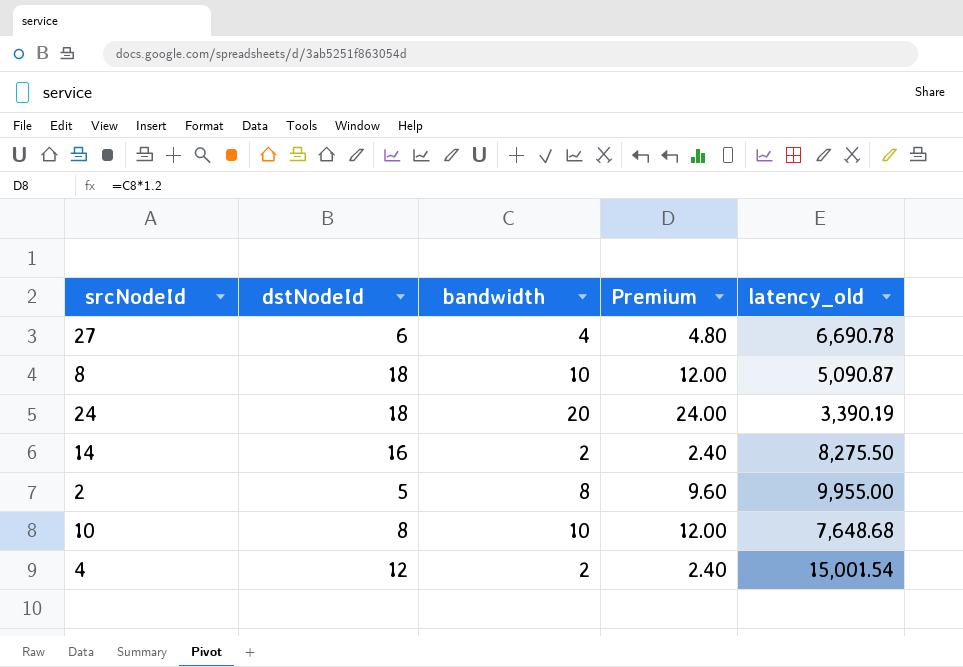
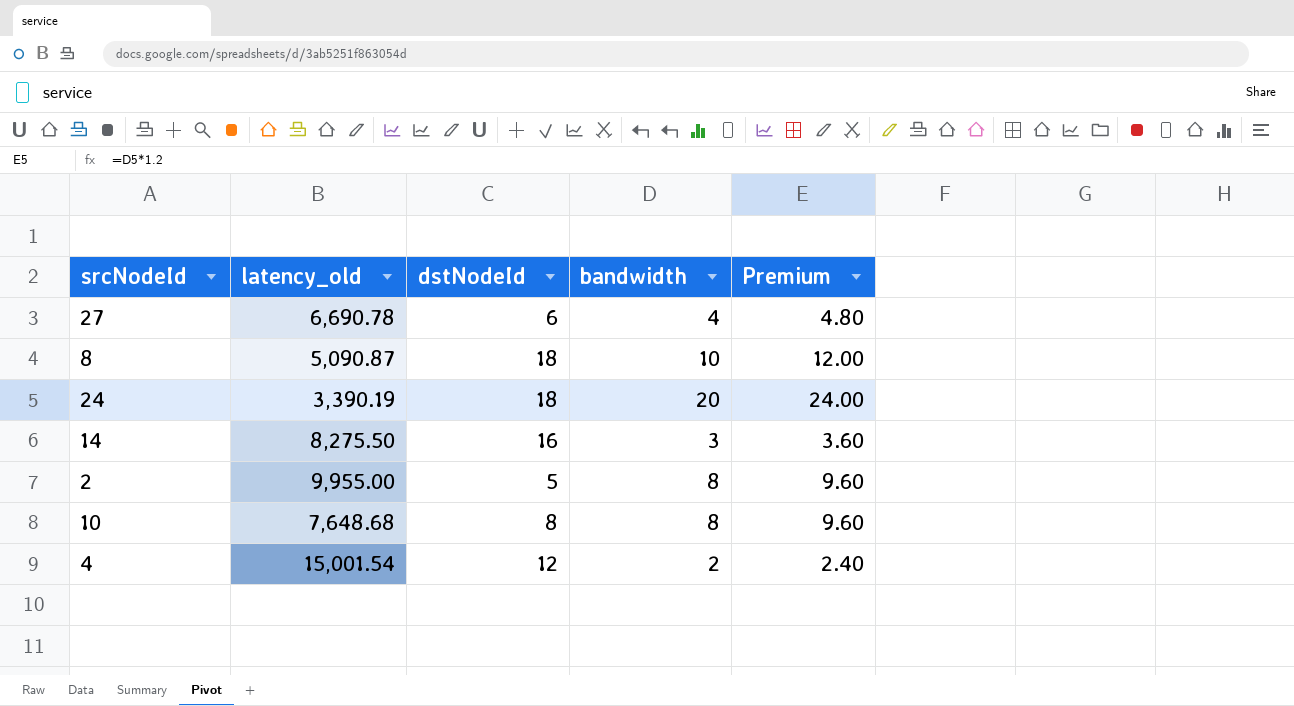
column latency_old | position: 5 -> 2
14 | bandwidth: 2 -> 3
14 | Premium: 2.40 -> 3.60
10 | bandwidth: 10 -> 8
10 | Premium: 12.00 -> 9.60

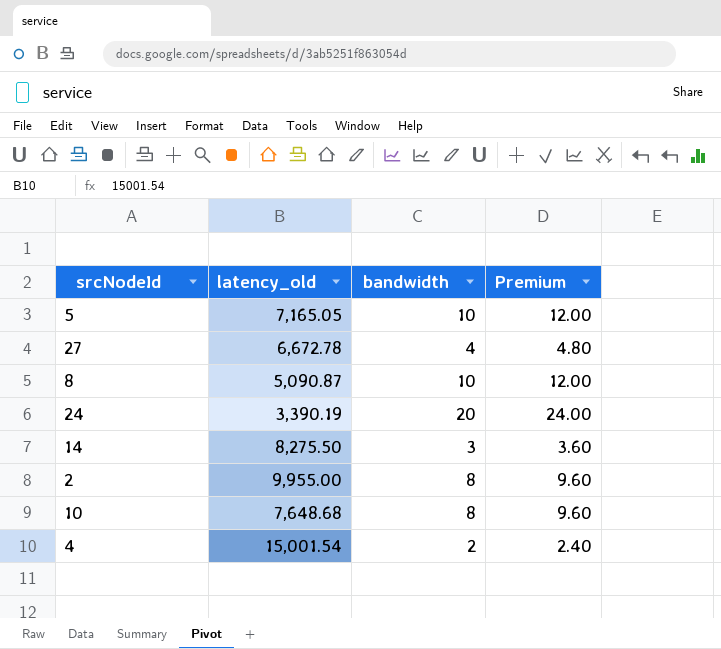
column dstNodeId | position: 3 -> none
row 5: none -> 7,165.05 | 10 | 12.00
27 | latency_old: 6,690.78 -> 6,672.78

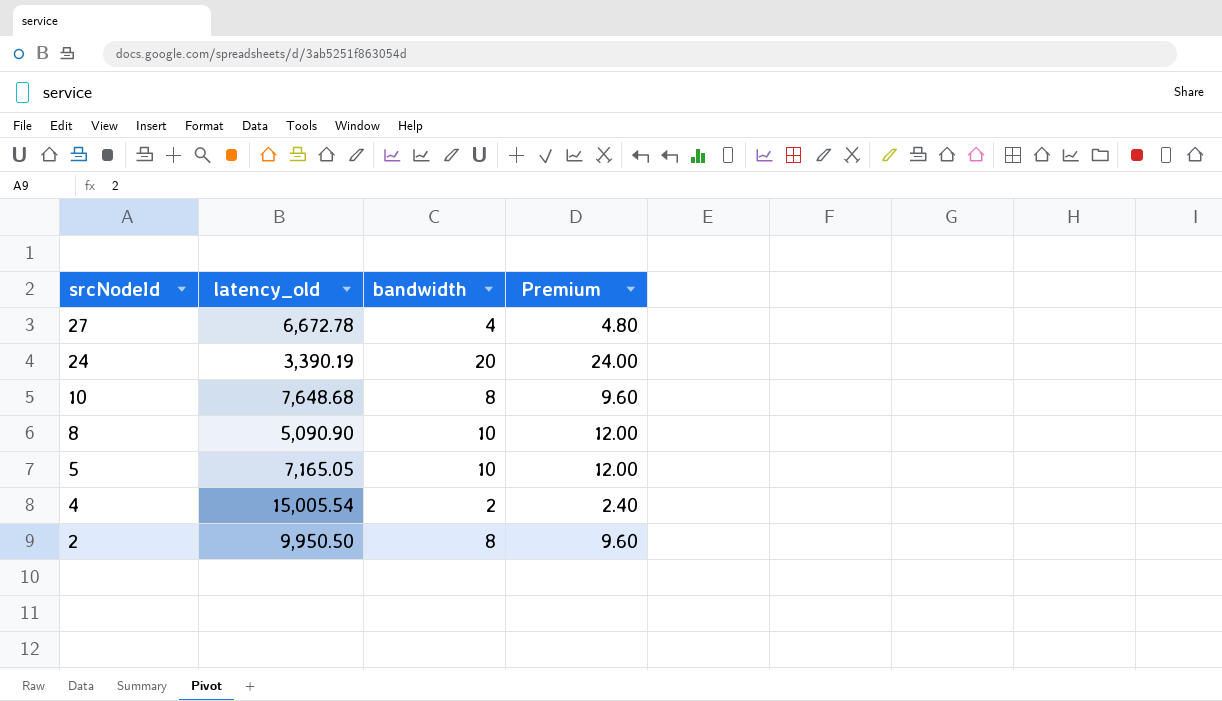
row order: none -> srcNodeId descending
row 14: 8,275.50 | 3 | 3.60 -> none
8 | latency_old: 5,090.87 -> 5,090.90
4 | latency_old: 15,001.54 -> 15,005.54
2 | latency_old: 9,955.00 -> 9,950.50

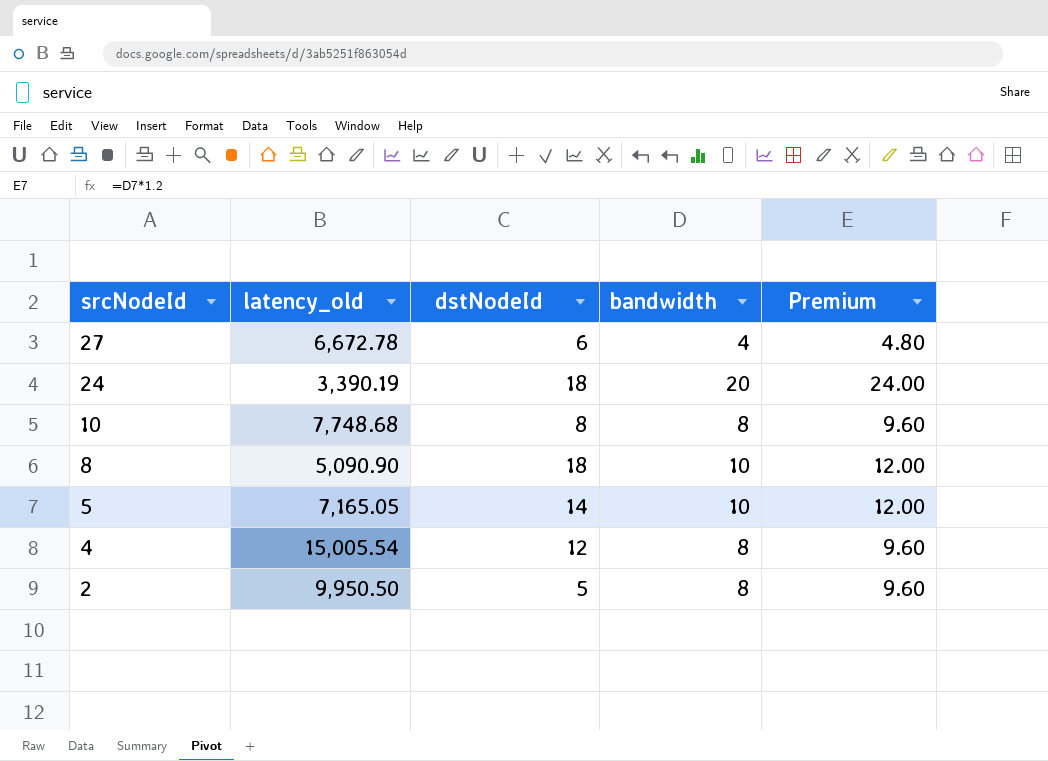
column dstNodeId | position: none -> 3
10 | latency_old: 7,648.68 -> 7,748.68
4 | bandwidth: 2 -> 8
4 | Premium: 2.40 -> 9.60

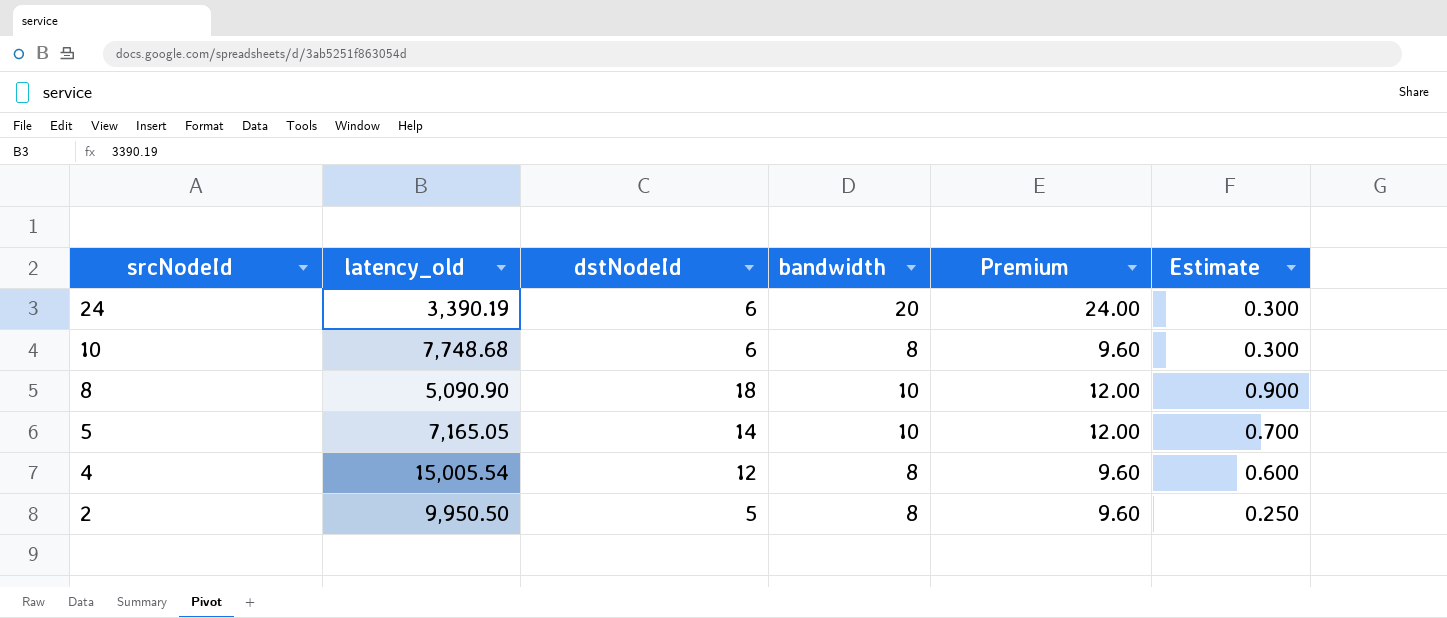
column Estimate | formula: none -> [dstNodeId] * 0.05
row 27: 6,672.78 | 6 | 4 | 4.80 -> none
24 | dstNodeId: 18 -> 6
10 | dstNodeId: 8 -> 6

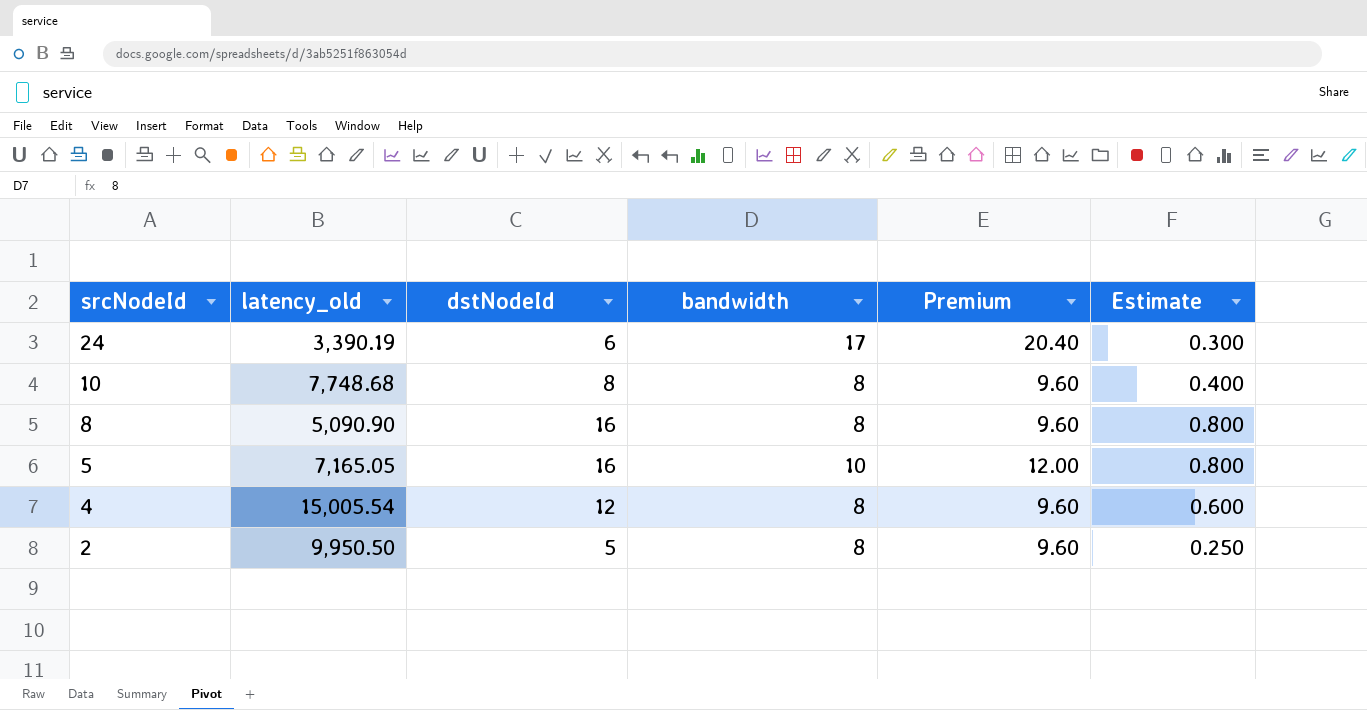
24 | bandwidth: 20 -> 17
24 | Premium: 24.00 -> 20.40
10 | dstNodeId: 6 -> 8
10 | Estimate: 0.300 -> 0.400
8 | dstNodeId: 18 -> 16
8 | bandwidth: 10 -> 8
8 | Premium: 12.00 -> 9.60
8 | Estimate: 0.900 -> 0.800
5 | dstNodeId: 14 -> 16
5 | Estimate: 0.700 -> 0.800

